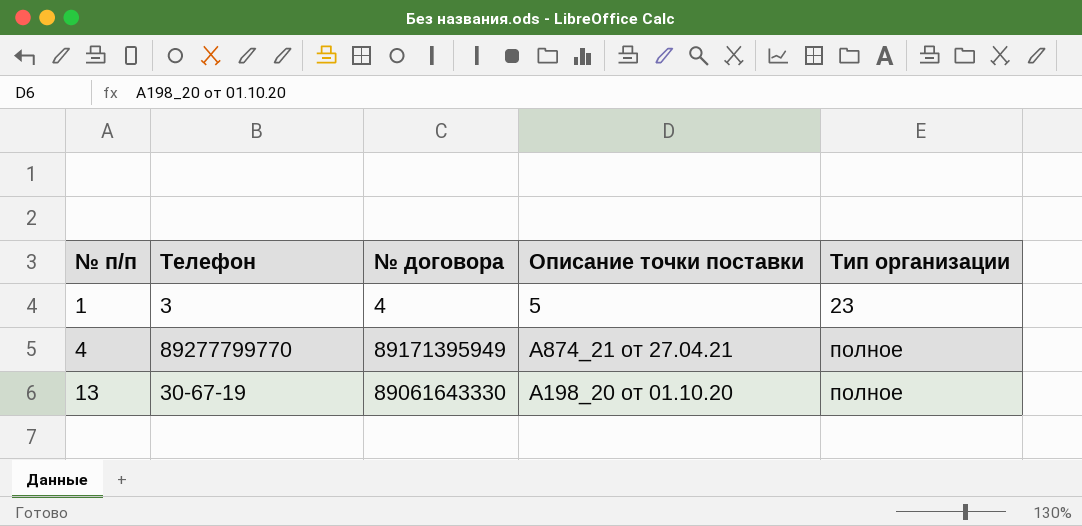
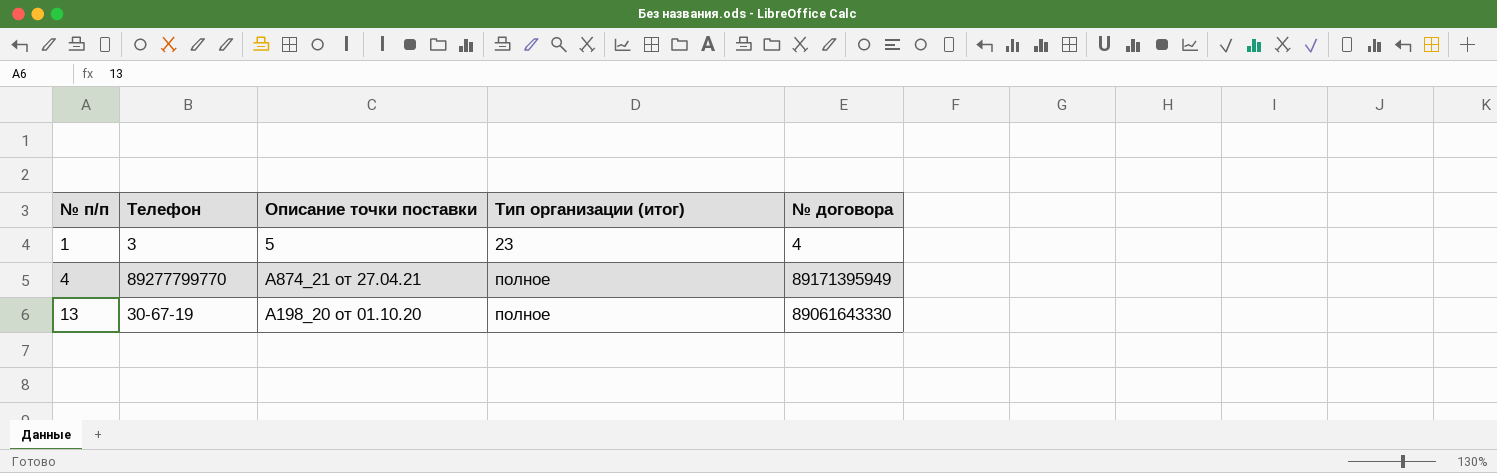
column name: Тип организации -> Тип организации (итог)
column № договора | position: 3 -> 5

